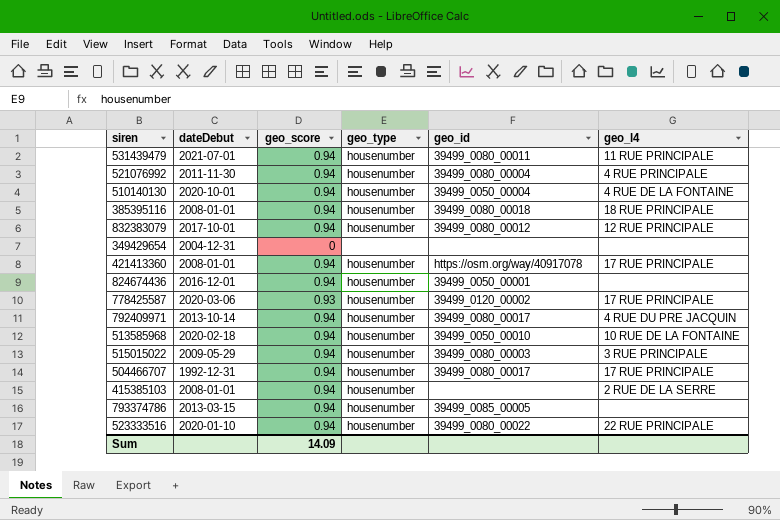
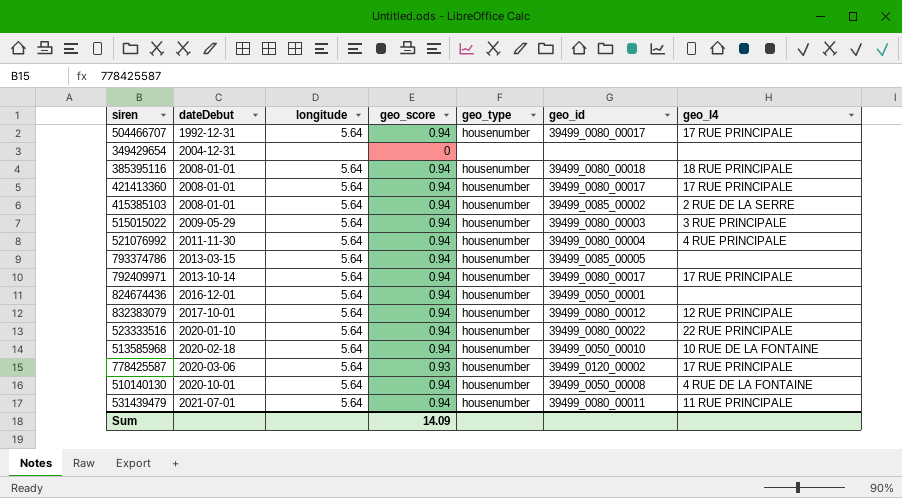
row order: none -> dateDebut ascending
column longitude | position: none -> 3
421413360 | geo_id: https://osm.org/way/40917078 -> 39499_0080_00017
415385103 | geo_id: none -> 39499_0085_00002
792409971 | geo_l4: 4 RUE DU PRE JACQUIN -> 17 RUE PRINCIPALE
510140130 | geo_id: 39499_0050_00004 -> 39499_0050_00008

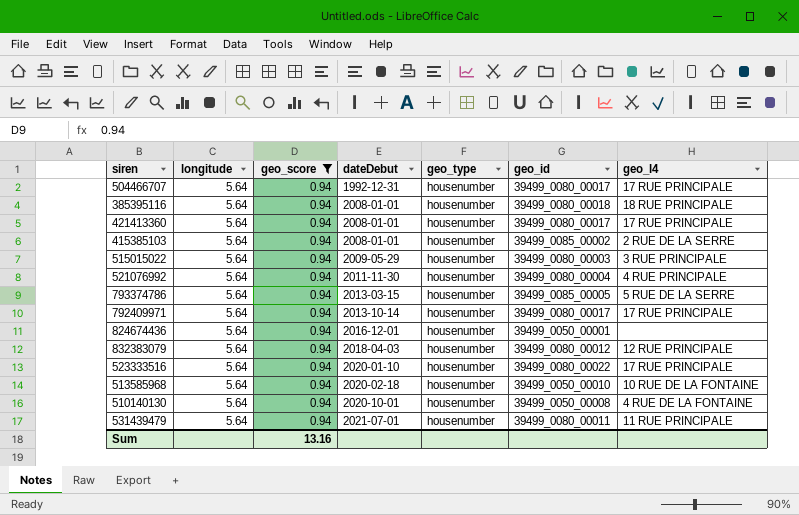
filter: none -> geo_score = 0.94
column dateDebut | position: 2 -> 4
793374786 | geo_l4: none -> 5 RUE DE LA SERRE
832383079 | dateDebut: 2017-10-01 -> 2018-04-03
523333516 | geo_l4: 22 RUE PRINCIPALE -> 17 RUE PRINCIPALE
Sum | geo_score: 14.09 -> 13.16

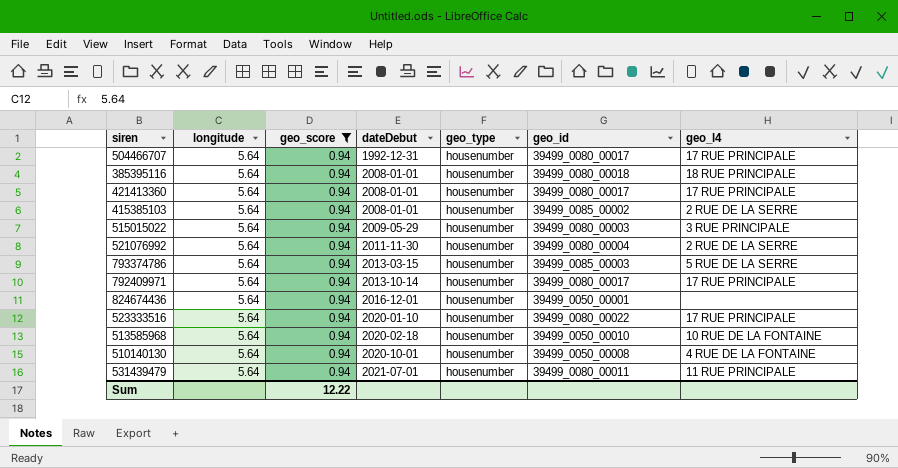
row 832383079: 5.64 | 0.94 | 2018-04-03 | housenumber | 39499_0080_00012 | 12 RUE PRINCIPALE -> none
521076992 | geo_l4: 4 RUE PRINCIPALE -> 2 RUE DE LA SERRE
793374786 | geo_id: 39499_0085_00005 -> 39499_0085_00003
Sum | geo_score: 13.16 -> 12.22

